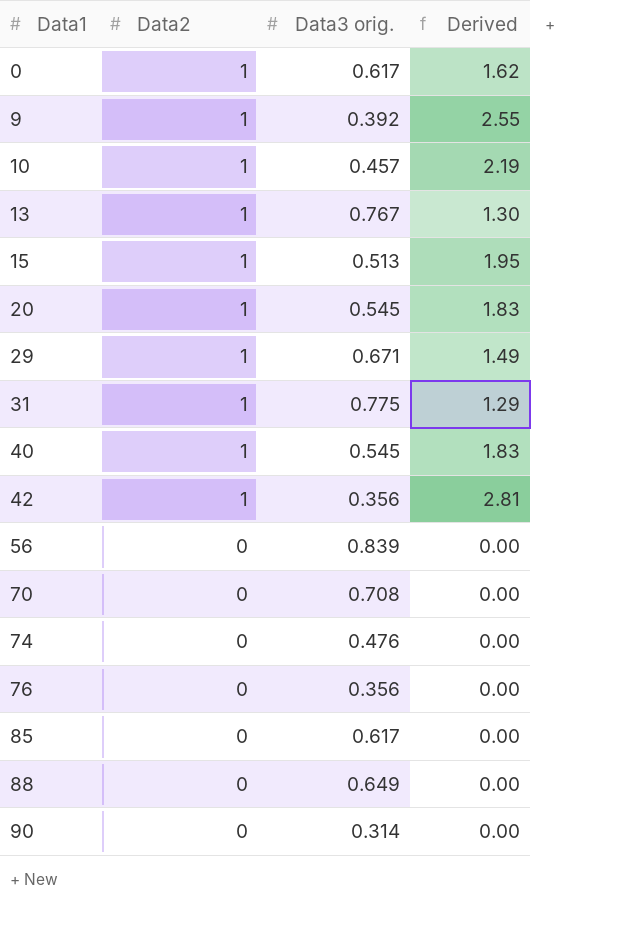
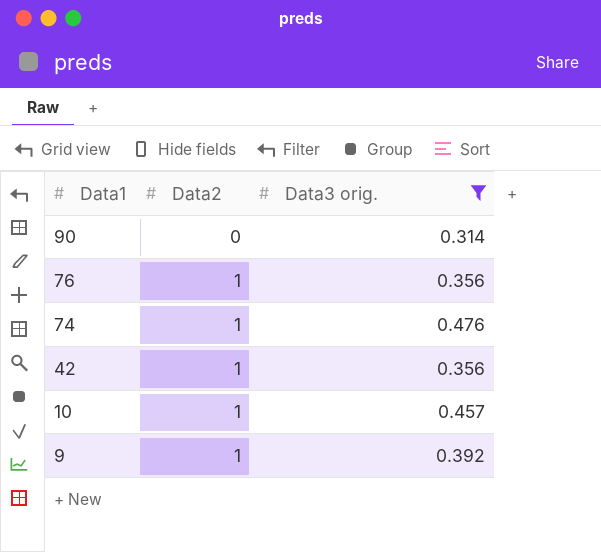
filter: none -> Data3 orig. <= 0.476
row order: Data1 ascending -> Data1 descending
column Derived | formula: [Data2] / [Data3 orig.] -> none
76 | Data2: 0 -> 1
74 | Data2: 0 -> 1

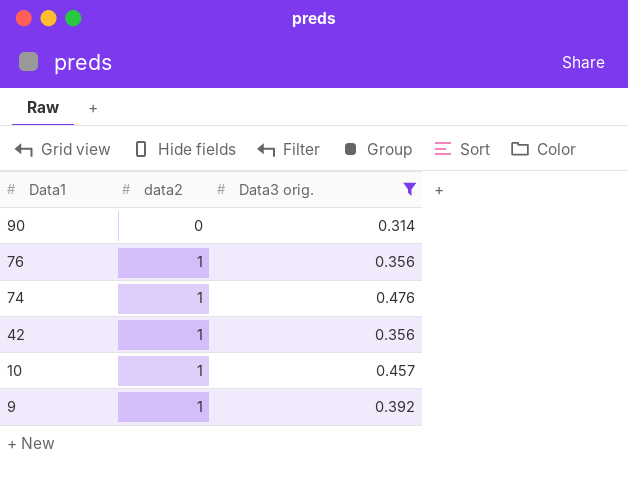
column name: Data2 -> data2

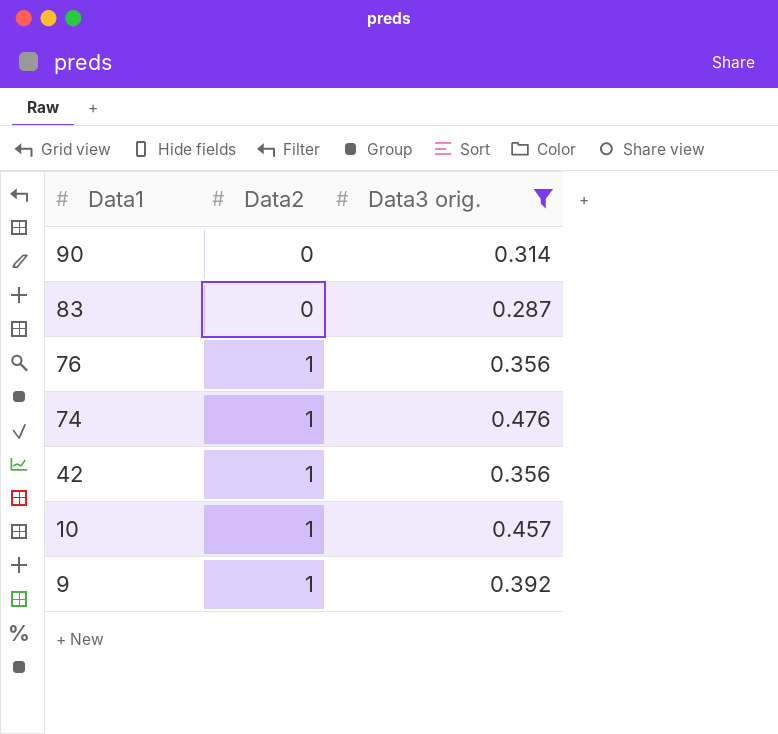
column name: data2 -> Data2
row 83: none -> 0 | 0.287

